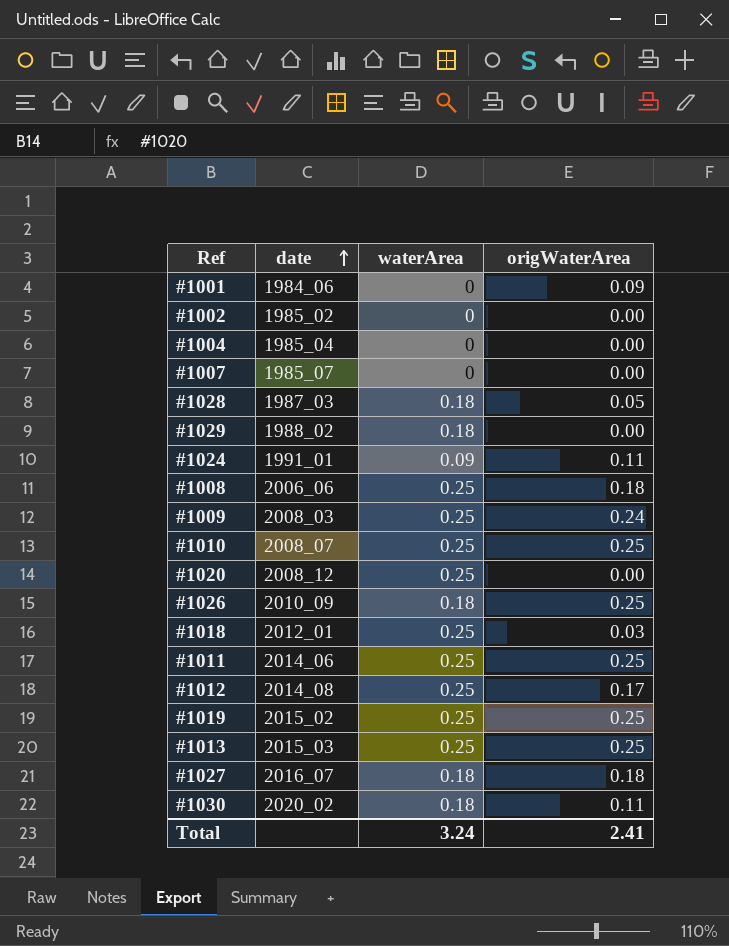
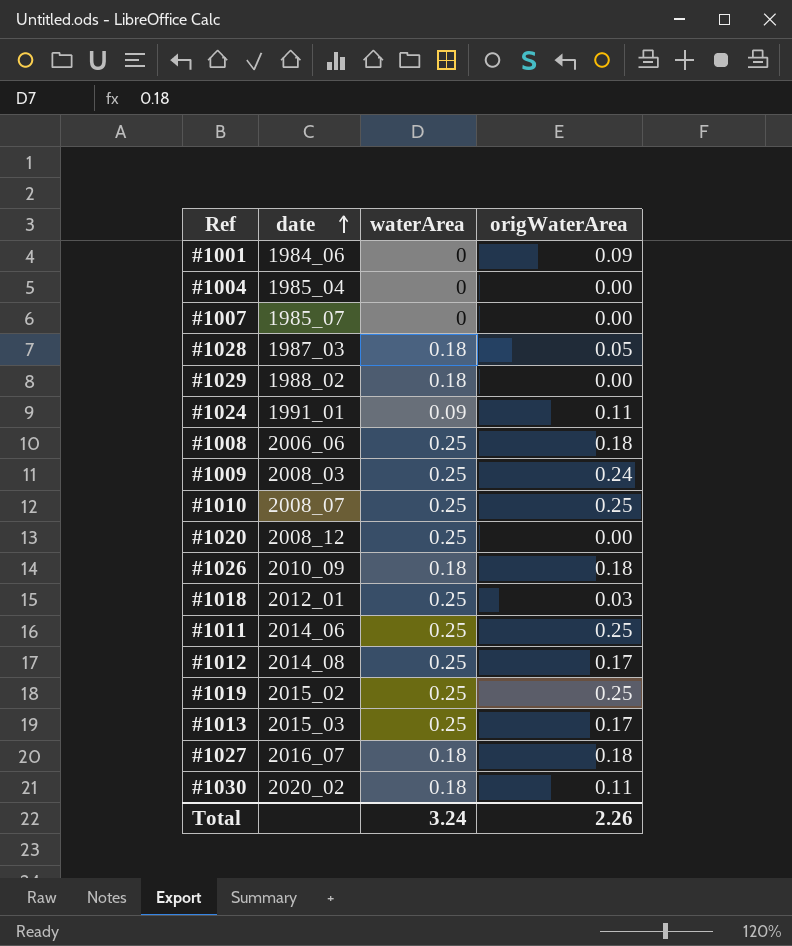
row #1002: 1985_02 | 0 | 0.00 -> none
#1026 | origWaterArea: 0.25 -> 0.18
#1013 | origWaterArea: 0.25 -> 0.17
Total | origWaterArea: 2.41 -> 2.26

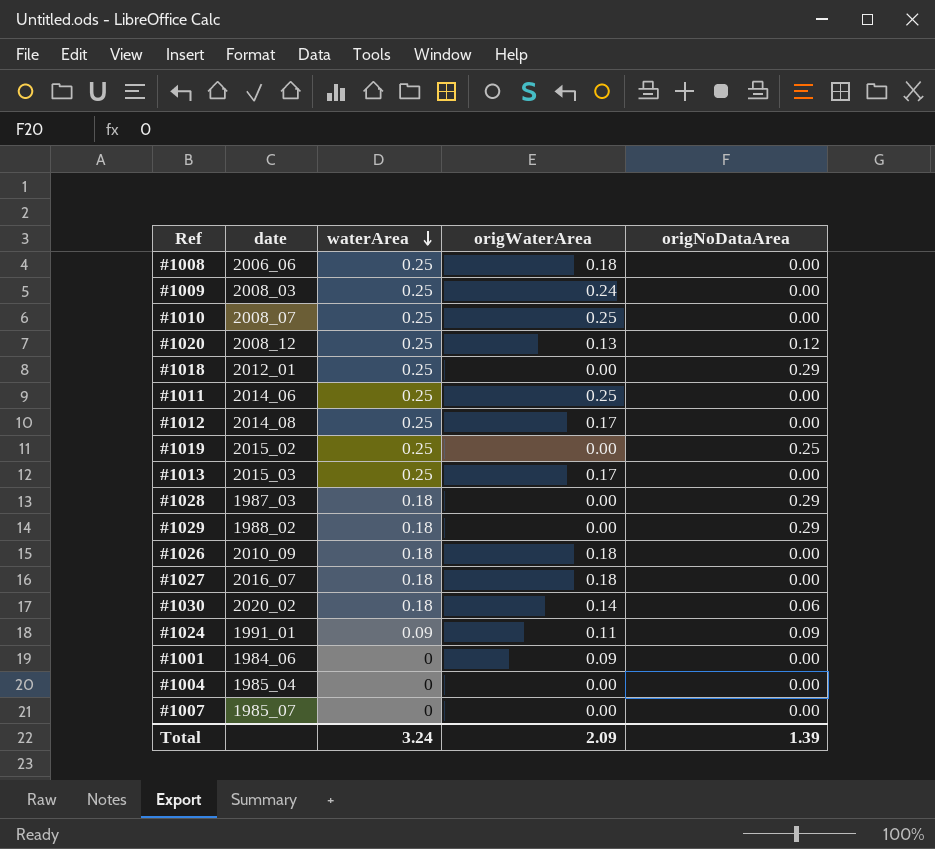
row order: date ascending -> waterArea descending
column origNoDataArea | position: none -> 5
#1020 | origWaterArea: 0.00 -> 0.13
#1018 | origWaterArea: 0.03 -> 0.00
#1019 | origWaterArea: 0.25 -> 0.00
#1028 | origWaterArea: 0.05 -> 0.00
#1030 | origWaterArea: 0.11 -> 0.14
Total | origWaterArea: 2.26 -> 2.09

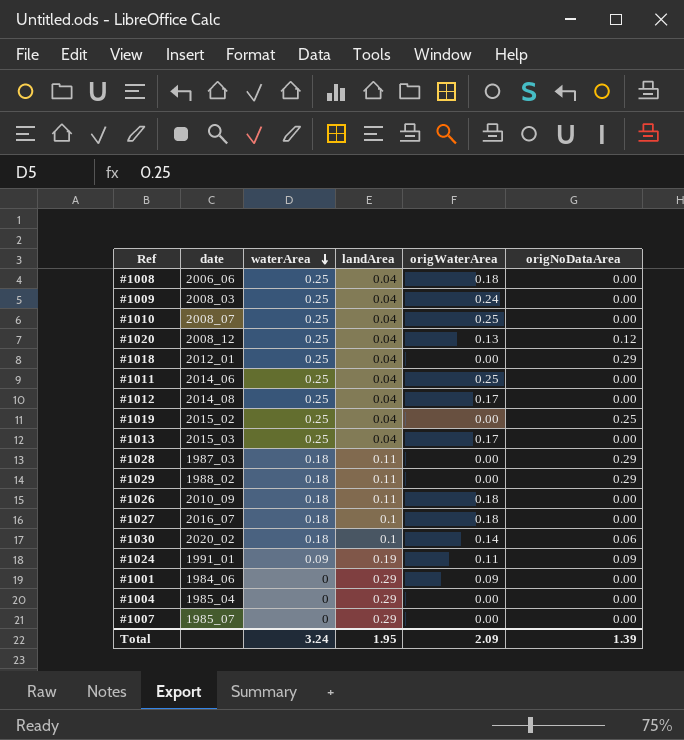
column landArea | position: none -> 4

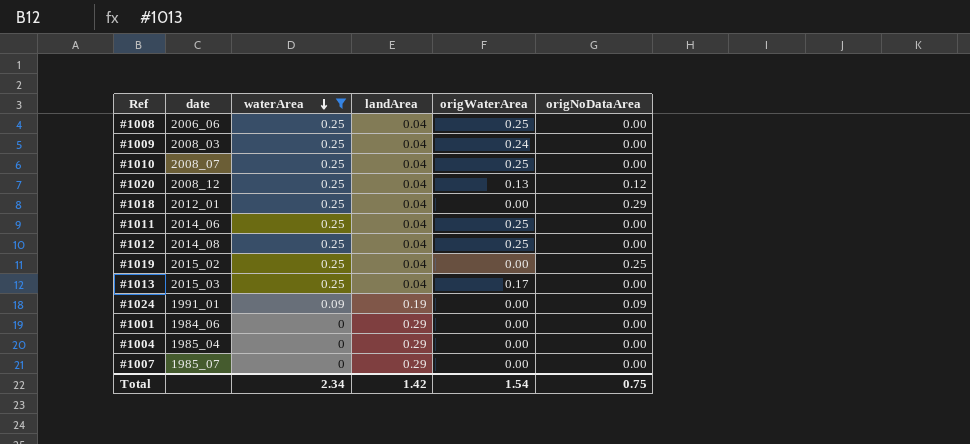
filter: none -> waterArea != 0.18
#1008 | origWaterArea: 0.18 -> 0.25
#1012 | origWaterArea: 0.17 -> 0.25
#1024 | origWaterArea: 0.11 -> 0.00
#1001 | origWaterArea: 0.09 -> 0.00
Total | waterArea: 3.24 -> 2.34
Total | landArea: 1.95 -> 1.42
Total | origWaterArea: 2.09 -> 1.54
Total | origNoDataArea: 1.39 -> 0.75

